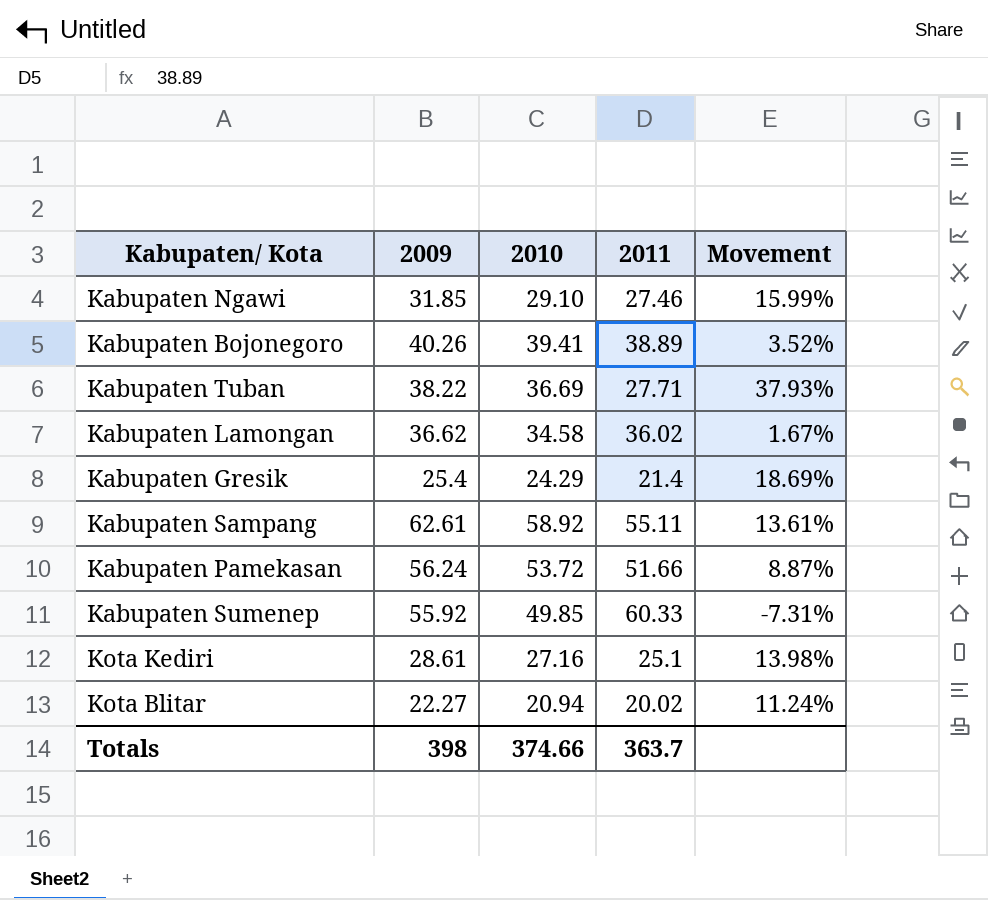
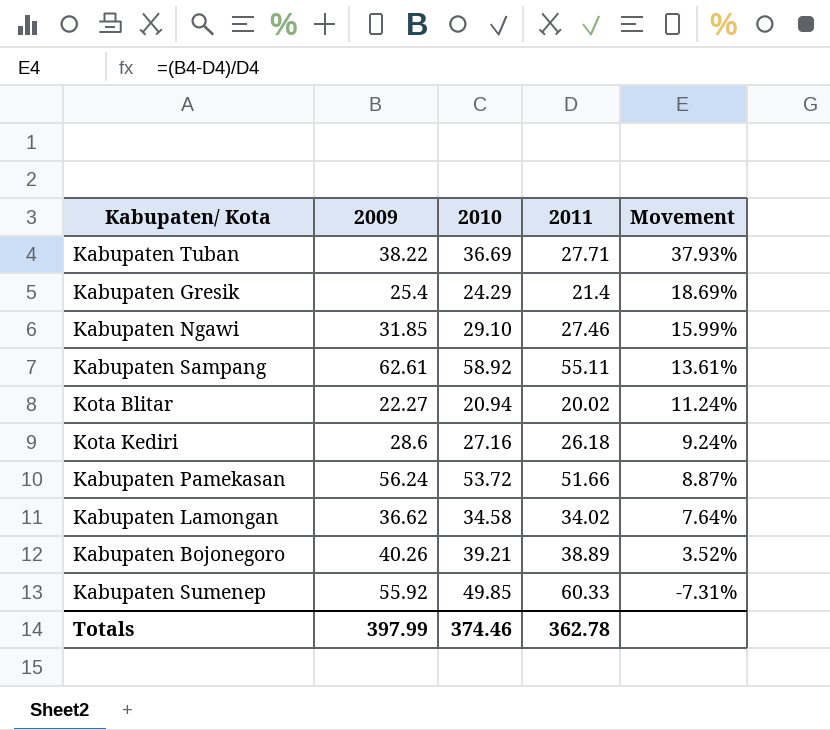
row order: none -> Movement descending
Kota Kediri | 2009: 28.61 -> 28.6
Kota Kediri | 2011: 25.1 -> 26.18
Kota Kediri | Movement: 13.98% -> 9.24%
Kabupaten Lamongan | 2011: 36.02 -> 34.02
Kabupaten Lamongan | Movement: 1.67% -> 7.64%
Kabupaten Bojonegoro | 2010: 39.41 -> 39.21
Totals | 2009: 398 -> 397.99
Totals | 2010: 374.66 -> 374.46
Totals | 2011: 363.7 -> 362.78

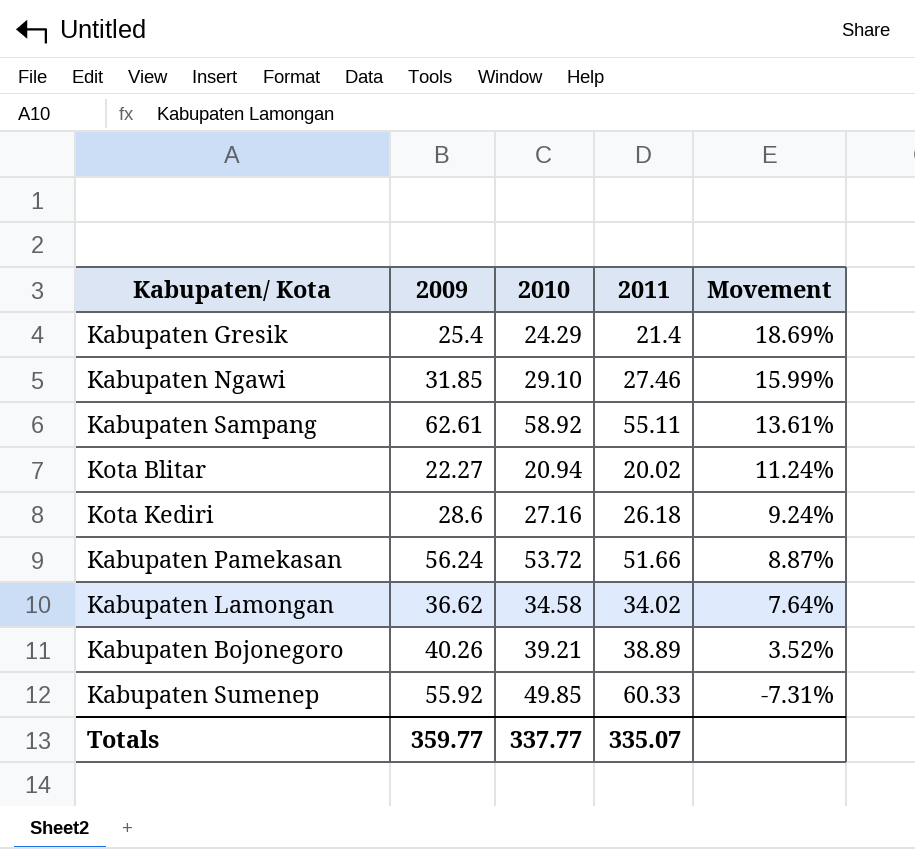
row Kabupaten Tuban: 38.22 | 36.69 | 27.71 | 37.93% -> none
Totals | 2009: 397.99 -> 359.77
Totals | 2010: 374.46 -> 337.77
Totals | 2011: 362.78 -> 335.07

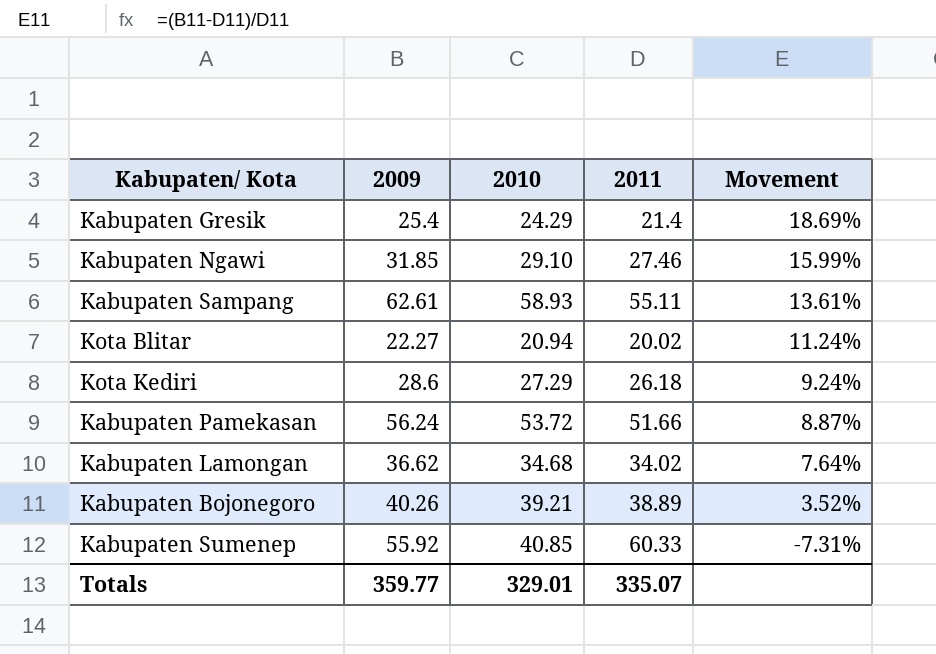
Kabupaten Sampang | 2010: 58.92 -> 58.93
Kota Kediri | 2010: 27.16 -> 27.29
Kabupaten Lamongan | 2010: 34.58 -> 34.68
Kabupaten Sumenep | 2010: 49.85 -> 40.85
Totals | 2010: 337.77 -> 329.01

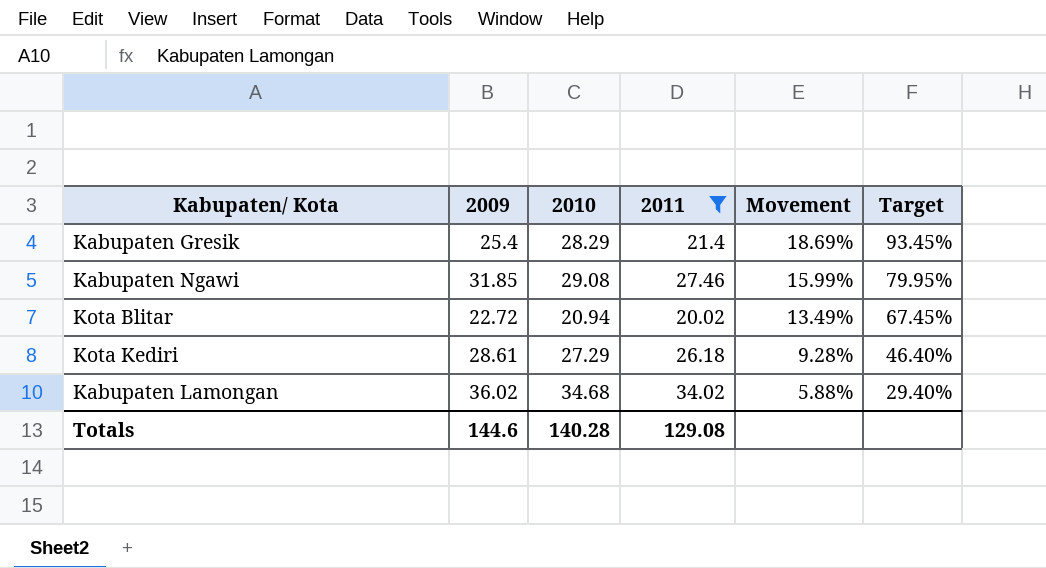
filter: none -> 2011 <= 34.02
column Target | formula: none -> [Movement] * 5
Kabupaten Gresik | 2010: 24.29 -> 28.29
Kabupaten Ngawi | 2010: 29.10 -> 29.08
Kota Blitar | 2009: 22.27 -> 22.72
Kota Blitar | Movement: 11.24% -> 13.49%
Kota Kediri | 2009: 28.6 -> 28.61
Kota Kediri | Movement: 9.24% -> 9.28%
Kabupaten Lamongan | 2009: 36.62 -> 36.02
Kabupaten Lamongan | Movement: 7.64% -> 5.88%
Totals | 2009: 359.77 -> 144.6
Totals | 2010: 329.01 -> 140.28
Totals | 2011: 335.07 -> 129.08

